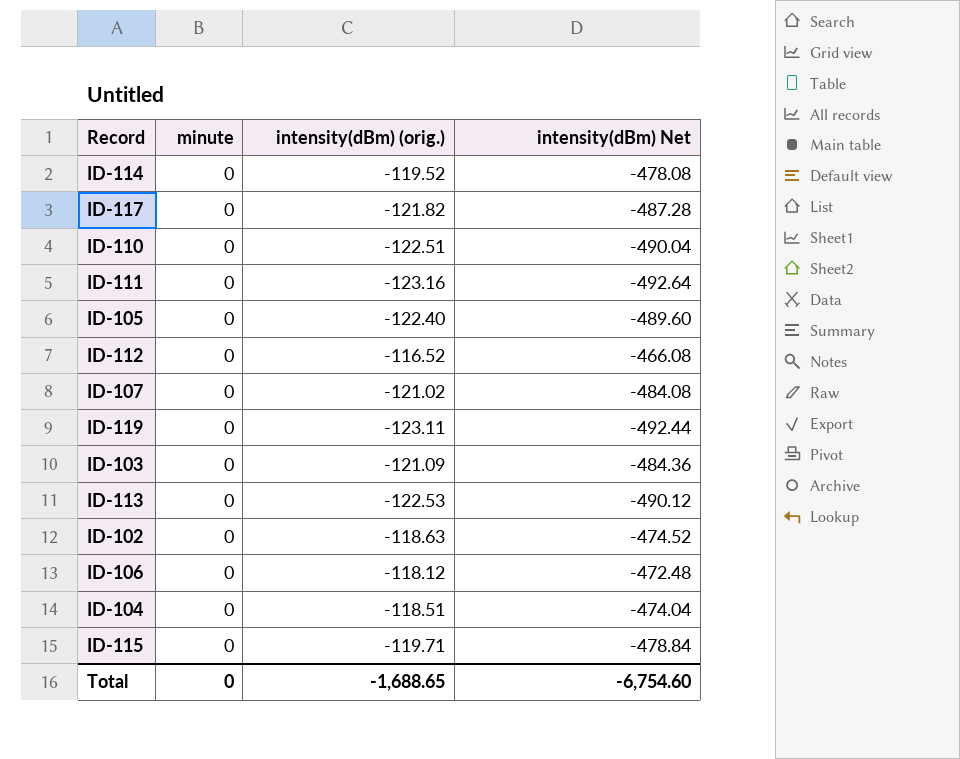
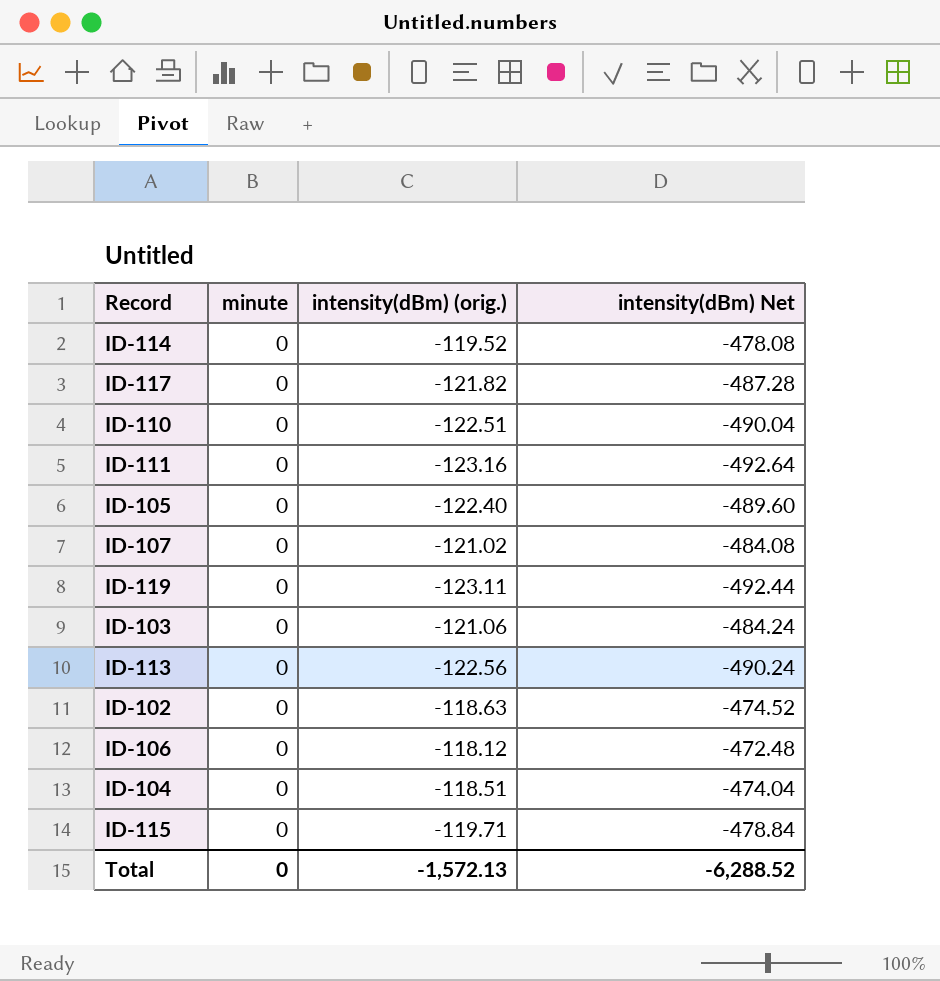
row ID-112: 0 | -116.52 | -466.08 -> none
ID-103 | intensity(dBm) (orig.): -121.09 -> -121.06
ID-103 | intensity(dBm) Net: -484.36 -> -484.24
ID-113 | intensity(dBm) (orig.): -122.53 -> -122.56
ID-113 | intensity(dBm) Net: -490.12 -> -490.24
Total | intensity(dBm) (orig.): -1,688.65 -> -1,572.13
Total | intensity(dBm) Net: -6,754.60 -> -6,288.52

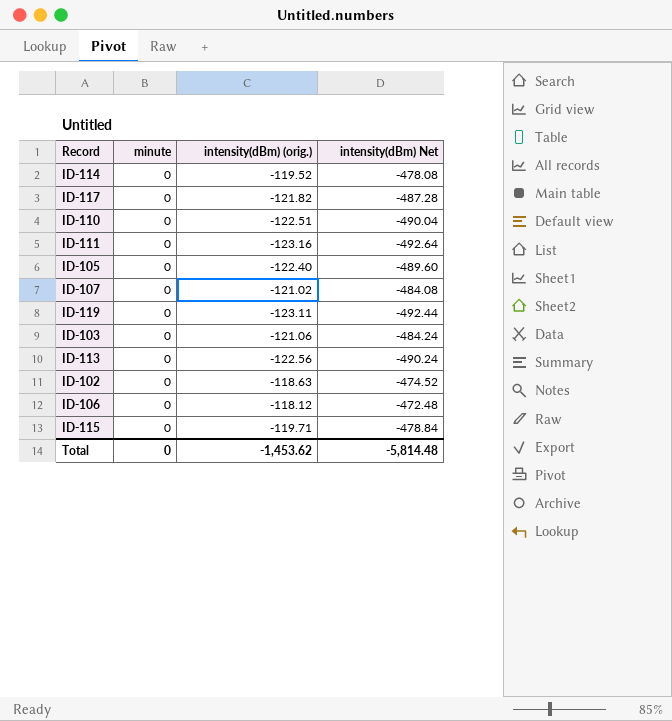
row ID-104: 0 | -118.51 | -474.04 -> none
Total | intensity(dBm) (orig.): -1,572.13 -> -1,453.62
Total | intensity(dBm) Net: -6,288.52 -> -5,814.48

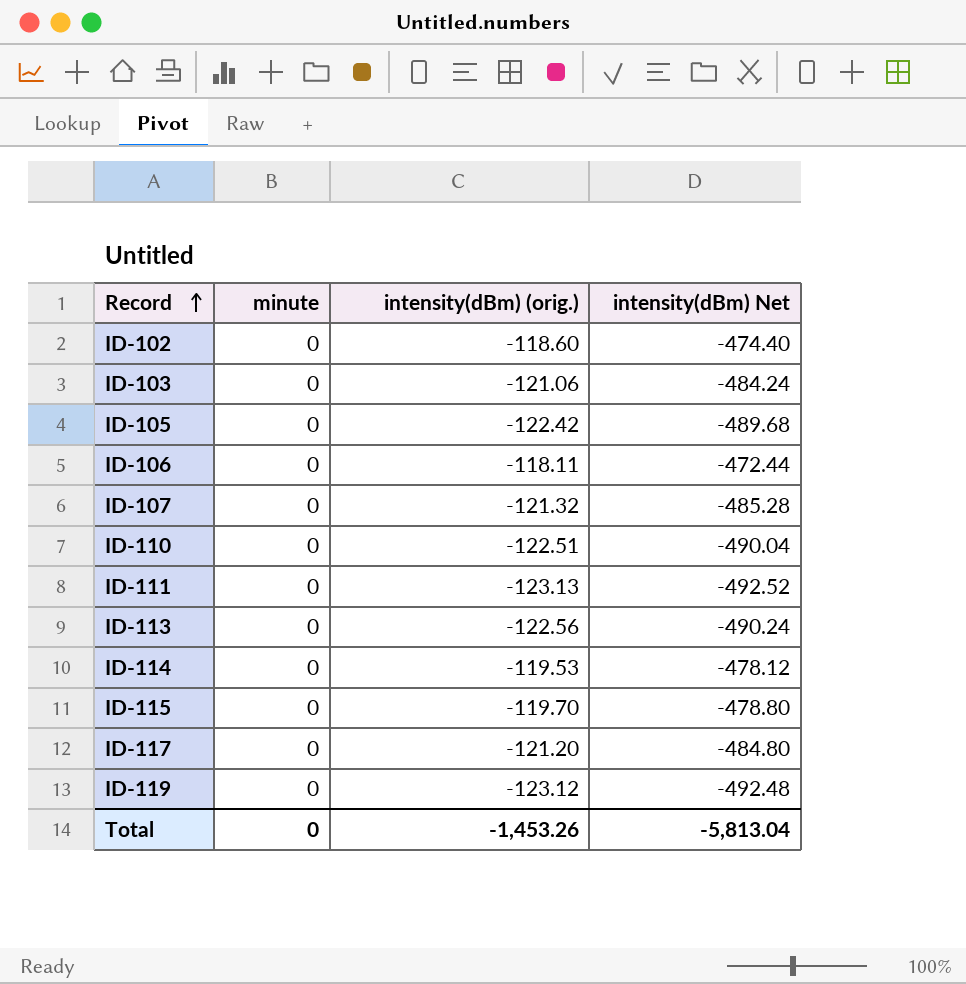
row order: none -> Record ascending
ID-102 | intensity(dBm) (orig.): -118.63 -> -118.60
ID-102 | intensity(dBm) Net: -474.52 -> -474.40
ID-105 | intensity(dBm) (orig.): -122.40 -> -122.42
ID-105 | intensity(dBm) Net: -489.60 -> -489.68
ID-106 | intensity(dBm) (orig.): -118.12 -> -118.11
ID-106 | intensity(dBm) Net: -472.48 -> -472.44
ID-107 | intensity(dBm) (orig.): -121.02 -> -121.32
ID-107 | intensity(dBm) Net: -484.08 -> -485.28
ID-111 | intensity(dBm) (orig.): -123.16 -> -123.13
ID-111 | intensity(dBm) Net: -492.64 -> -492.52
ID-114 | intensity(dBm) (orig.): -119.52 -> -119.53
ID-114 | intensity(dBm) Net: -478.08 -> -478.12
ID-115 | intensity(dBm) (orig.): -119.71 -> -119.70
ID-115 | intensity(dBm) Net: -478.84 -> -478.80
ID-117 | intensity(dBm) (orig.): -121.82 -> -121.20
ID-117 | intensity(dBm) Net: -487.28 -> -484.80
ID-119 | intensity(dBm) (orig.): -123.11 -> -123.12
ID-119 | intensity(dBm) Net: -492.44 -> -492.48
Total | intensity(dBm) (orig.): -1,453.62 -> -1,453.26
Total | intensity(dBm) Net: -5,814.48 -> -5,813.04

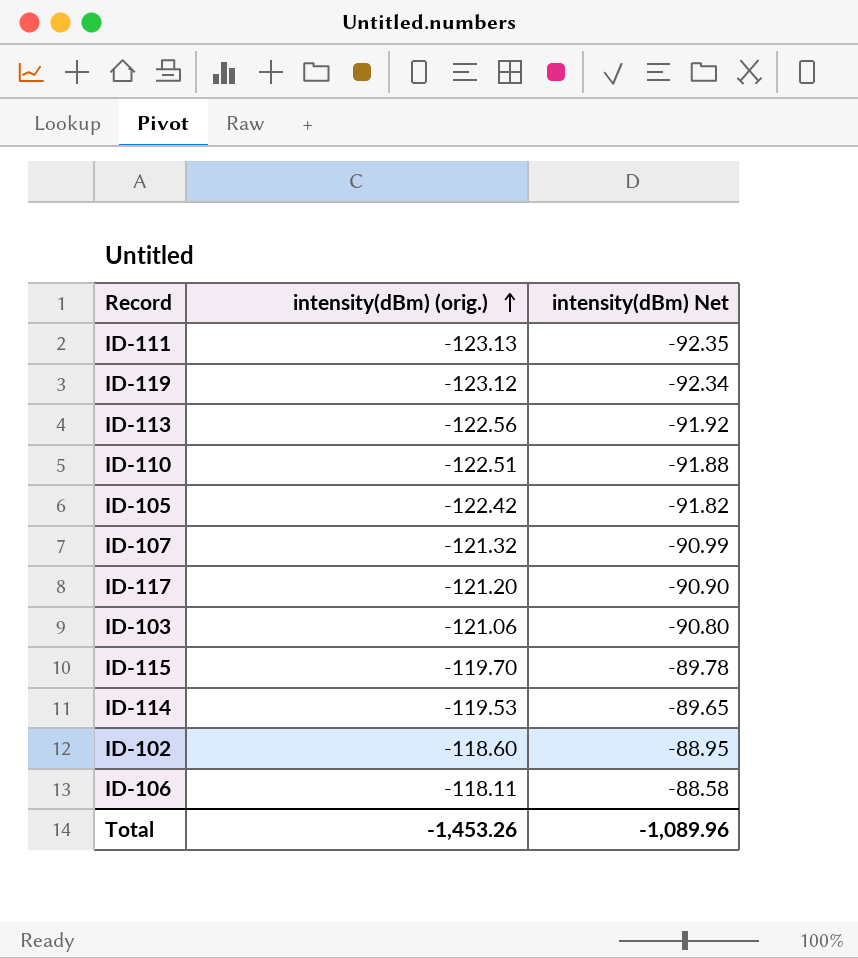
row order: Record ascending -> intensity(dBm) (orig.) ascending
column minute | position: 2 -> none
column intensity(dBm) Net | formula: [intensity(dBm) (orig.)] * 4 -> [intensity(dBm) (orig.)] * 0.75
Total | intensity(dBm) Net: -5,813.04 -> -1,089.96

